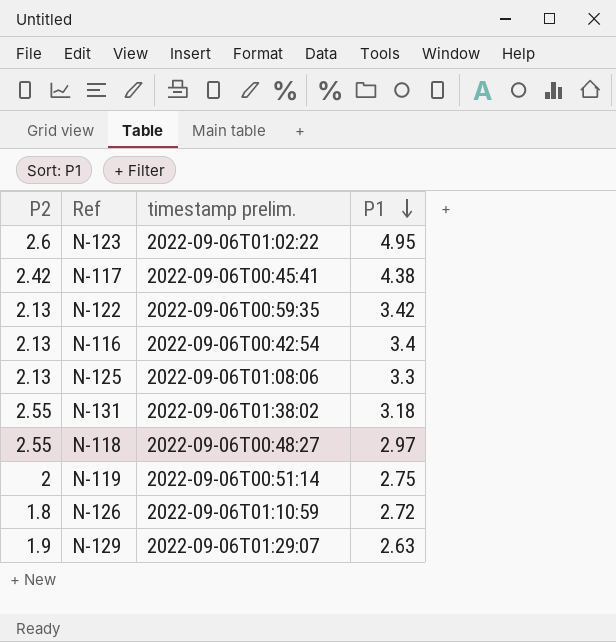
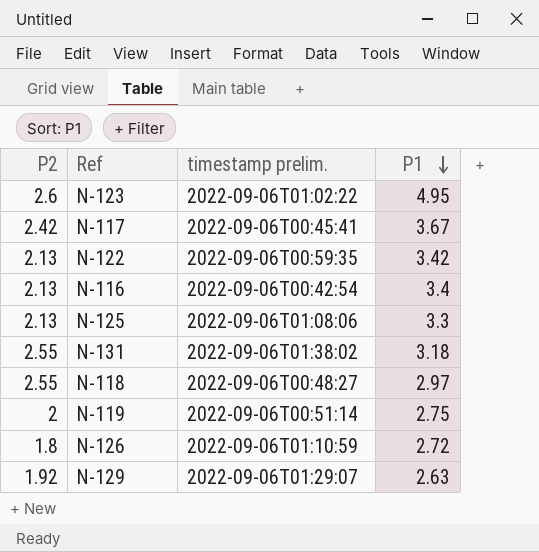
N-117 | P1: 4.38 -> 3.67
N-129 | P2: 1.9 -> 1.92

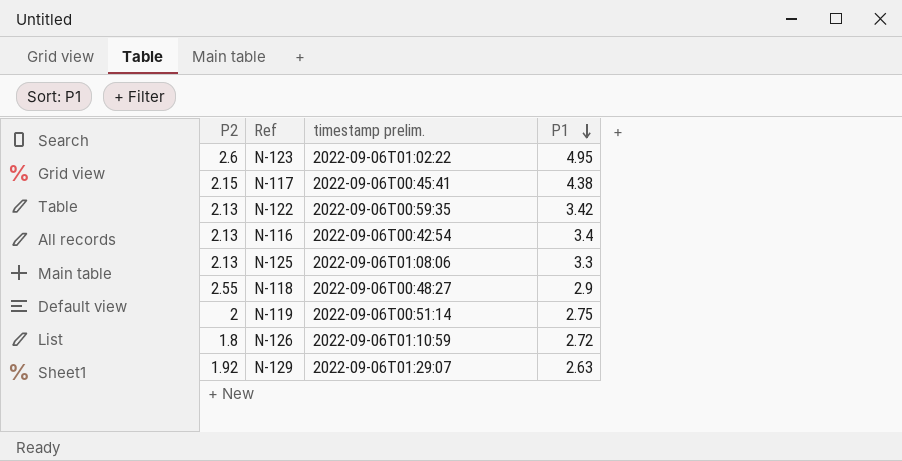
row N-131: 2.55 | 2022-09-06T01:38:02 | 3.18 -> none
N-117 | P2: 2.42 -> 2.15
N-117 | P1: 3.67 -> 4.38
N-118 | P1: 2.97 -> 2.9

